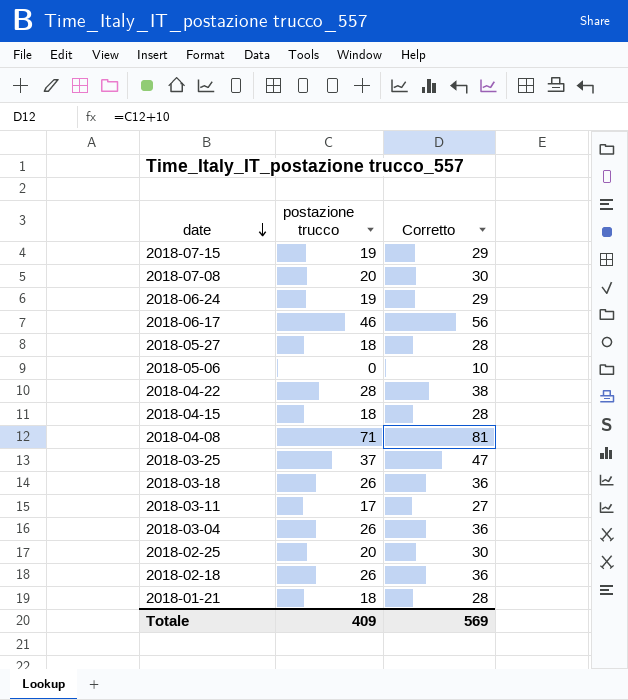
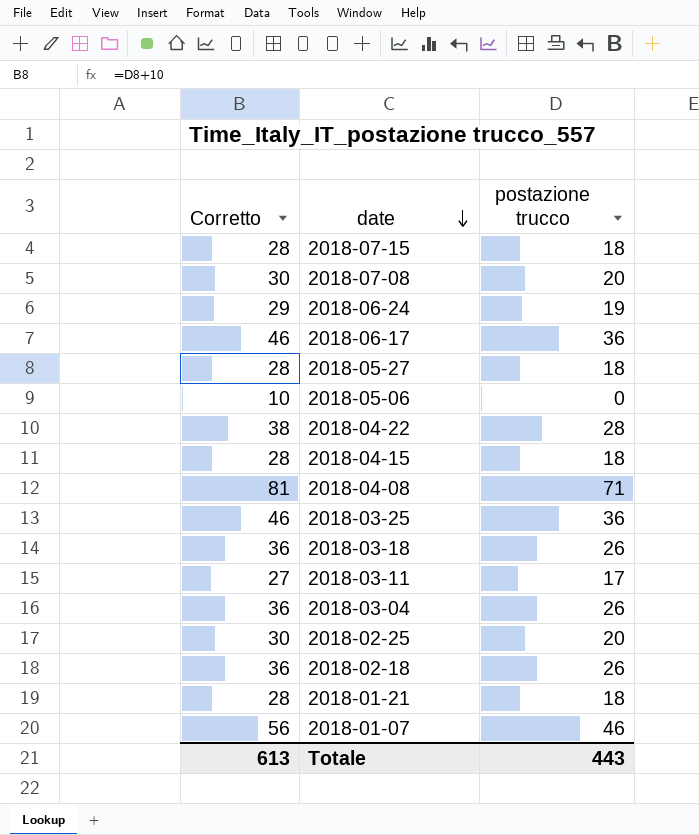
column Corretto | position: 3 -> 1
2018-07-15 | Corretto: 29 -> 28
2018-07-15 | postazione trucco: 19 -> 18
2018-06-17 | Corretto: 56 -> 46
2018-06-17 | postazione trucco: 46 -> 36
2018-03-25 | Corretto: 47 -> 46
2018-03-25 | postazione trucco: 37 -> 36
row 2018-01-07: none -> 56 | 46
Totale | Corretto: 569 -> 613
Totale | postazione trucco: 409 -> 443

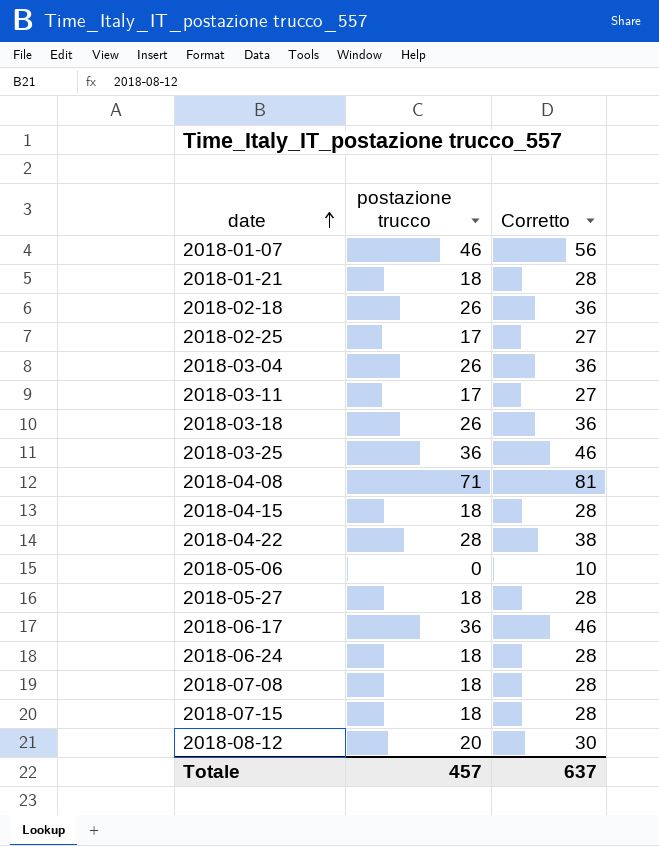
row order: date descending -> date ascending
column Corretto | position: 1 -> 3
2018-02-25 | postazione trucco: 20 -> 17
2018-02-25 | Corretto: 30 -> 27
2018-06-24 | postazione trucco: 19 -> 18
2018-06-24 | Corretto: 29 -> 28
2018-07-08 | postazione trucco: 20 -> 18
2018-07-08 | Corretto: 30 -> 28
row 2018-08-12: none -> 20 | 30
Totale | postazione trucco: 443 -> 457
Totale | Corretto: 613 -> 637

